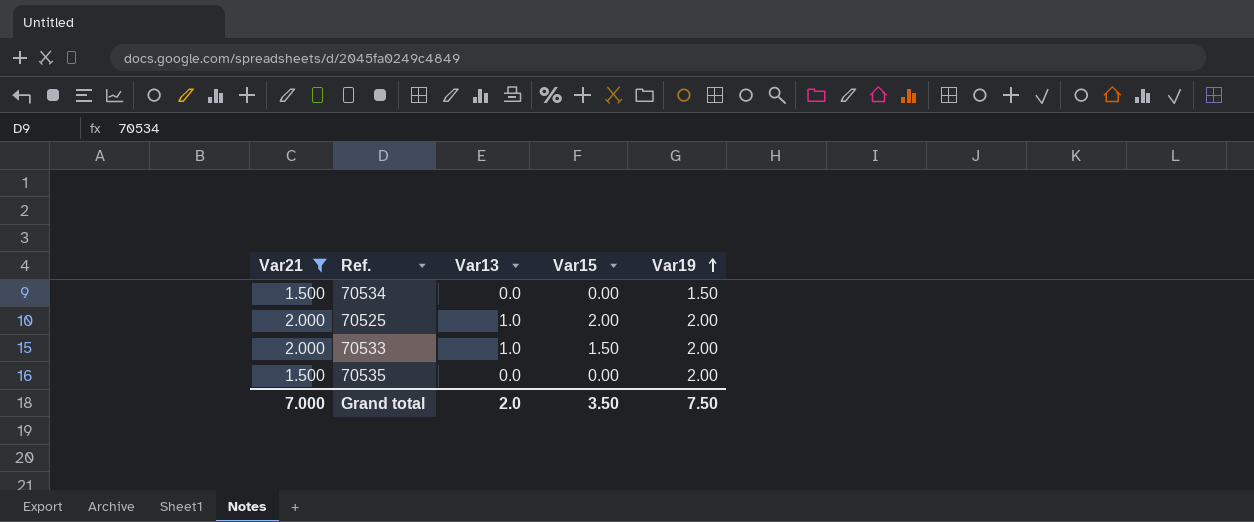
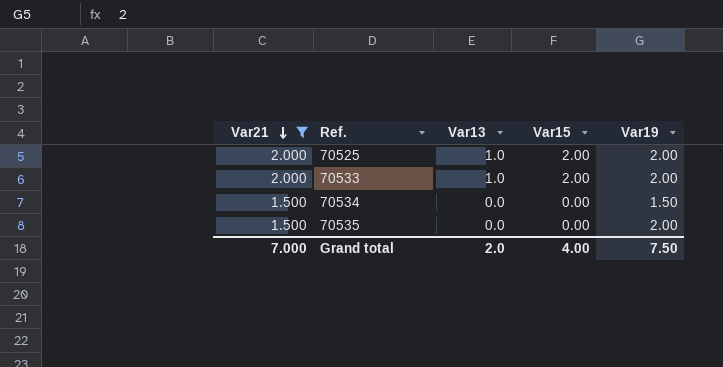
row order: Var19 ascending -> Var21 descending
70533 | Var15: 1.50 -> 2.00
Grand total | Var15: 3.50 -> 4.00

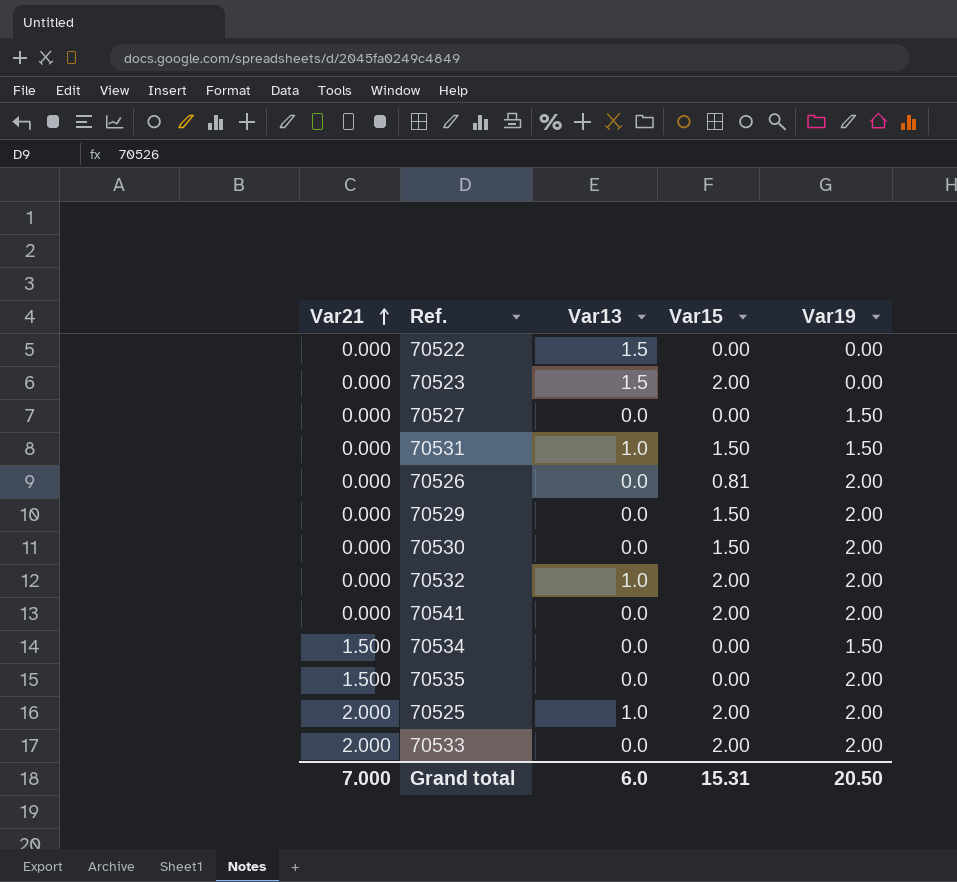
filter: Var21 != 0.000 -> none
row order: Var21 descending -> Var21 ascending
70533 | Var13: 1.0 -> 0.0
Grand total | Var13: 2.0 -> 6.0
Grand total | Var15: 4.00 -> 15.31
Grand total | Var19: 7.50 -> 20.50

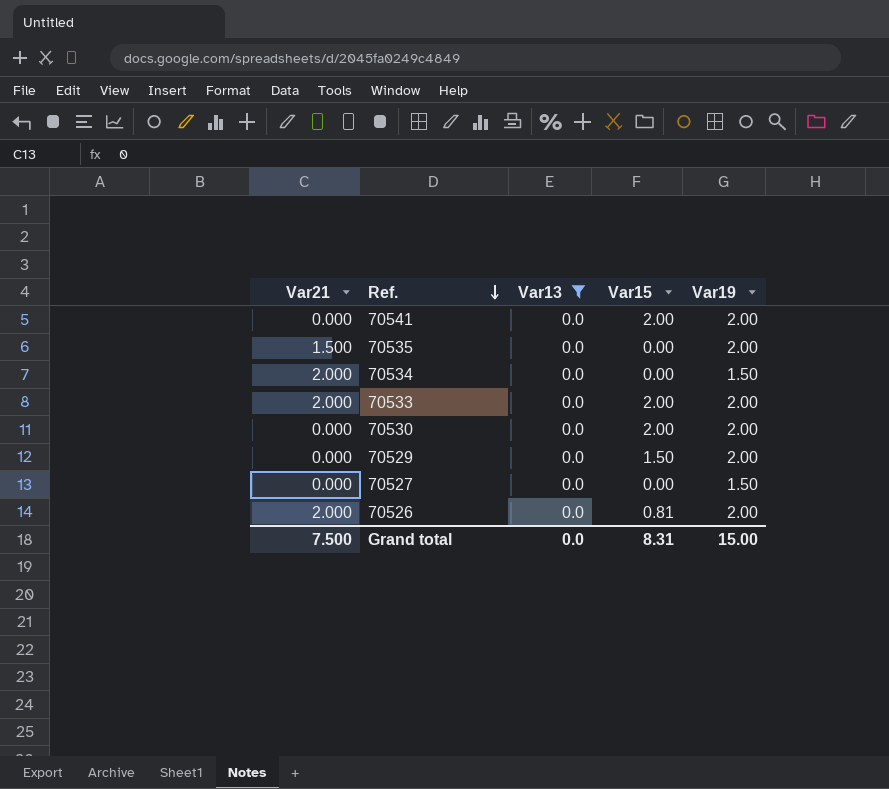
filter: none -> Var13 = 0.0
row order: Var21 ascending -> Ref. descending
70534 | Var21: 1.500 -> 2.000
70530 | Var15: 1.50 -> 2.00
70526 | Var21: 0.000 -> 2.000
Grand total | Var21: 7.000 -> 7.500
Grand total | Var13: 6.0 -> 0.0
Grand total | Var15: 15.31 -> 8.31
Grand total | Var19: 20.50 -> 15.00

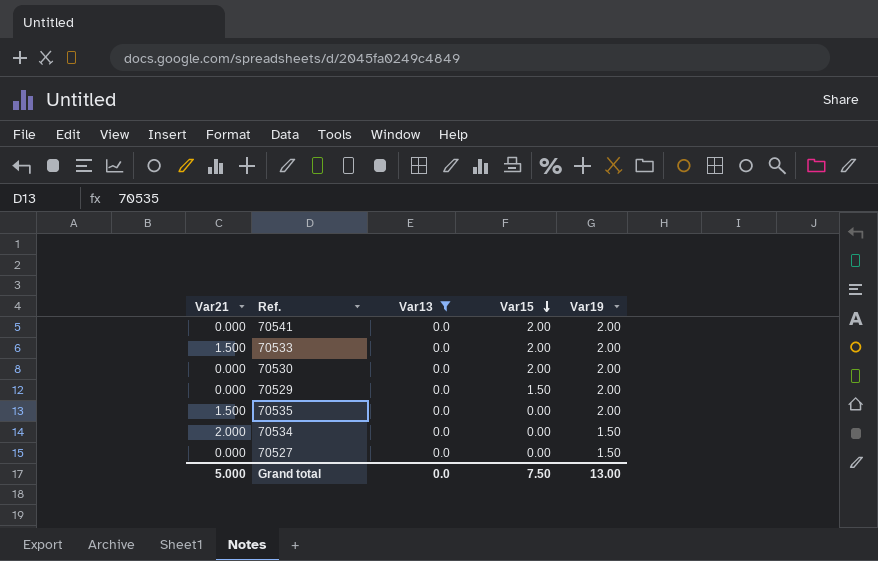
row order: Ref. descending -> Var15 descending
row 70526: 2.000 | 0.0 | 0.81 | 2.00 -> none
70533 | Var21: 2.000 -> 1.500
Grand total | Var21: 7.500 -> 5.000
Grand total | Var15: 8.31 -> 7.50
Grand total | Var19: 15.00 -> 13.00

